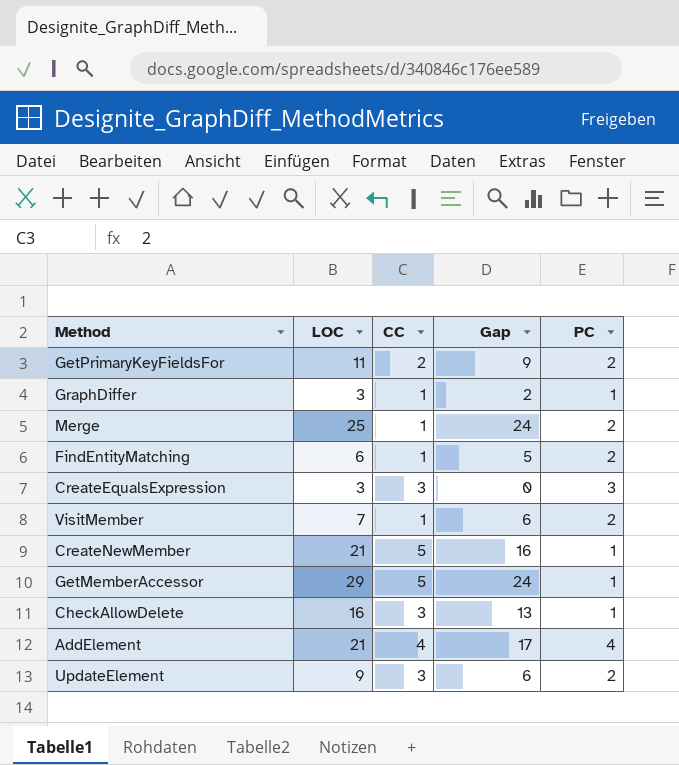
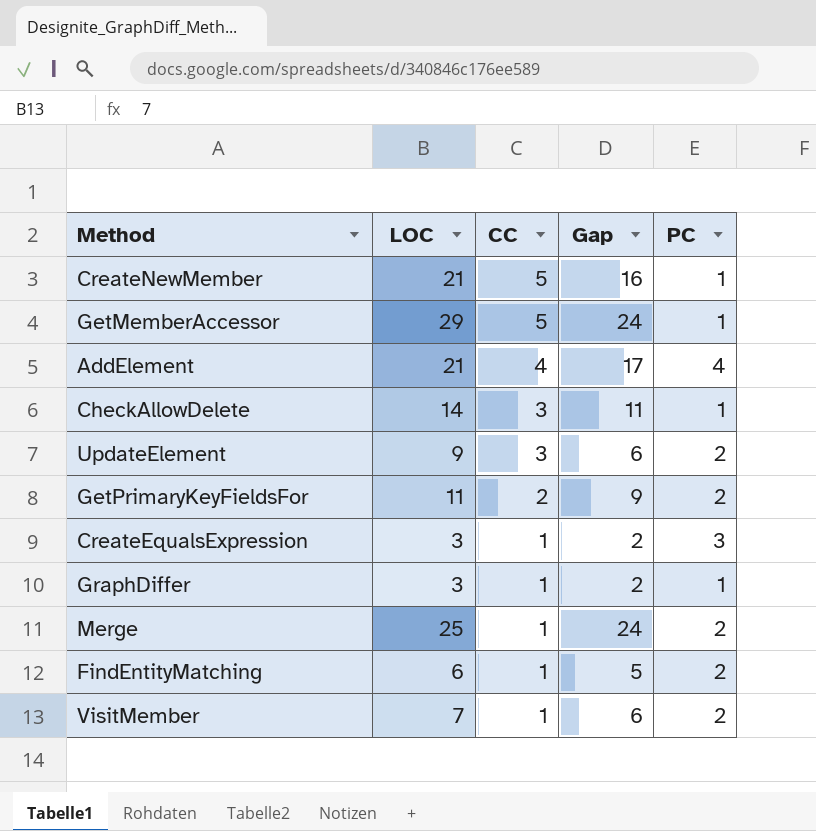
row order: none -> CC descending
CheckAllowDelete | LOC: 16 -> 14
CheckAllowDelete | Gap: 13 -> 11
CreateEqualsExpression | CC: 3 -> 1
CreateEqualsExpression | Gap: 0 -> 2

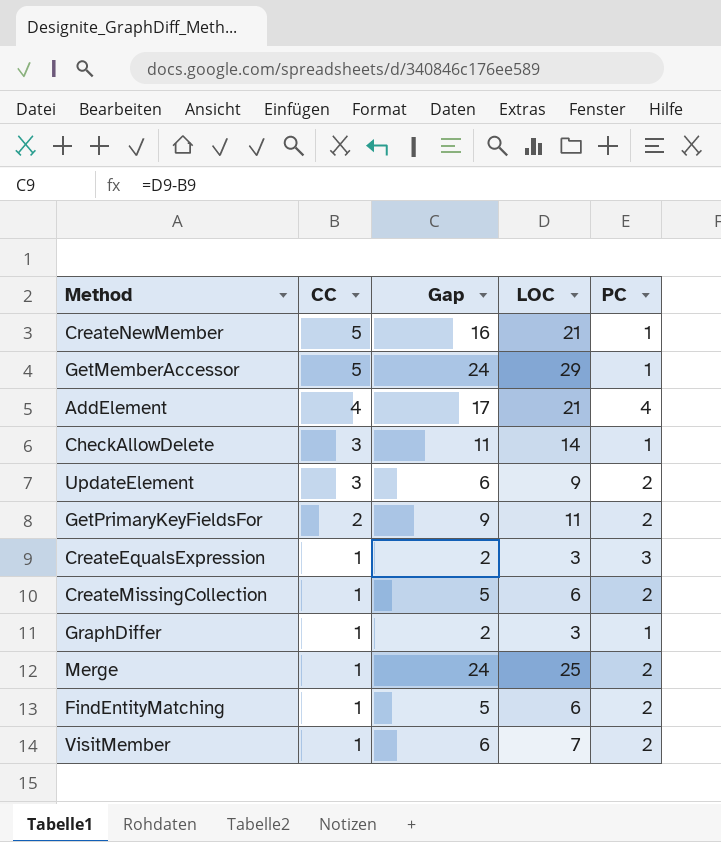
column LOC | position: 2 -> 4
row CreateMissingCollection: none -> 1 | 5 | 6 | 2

